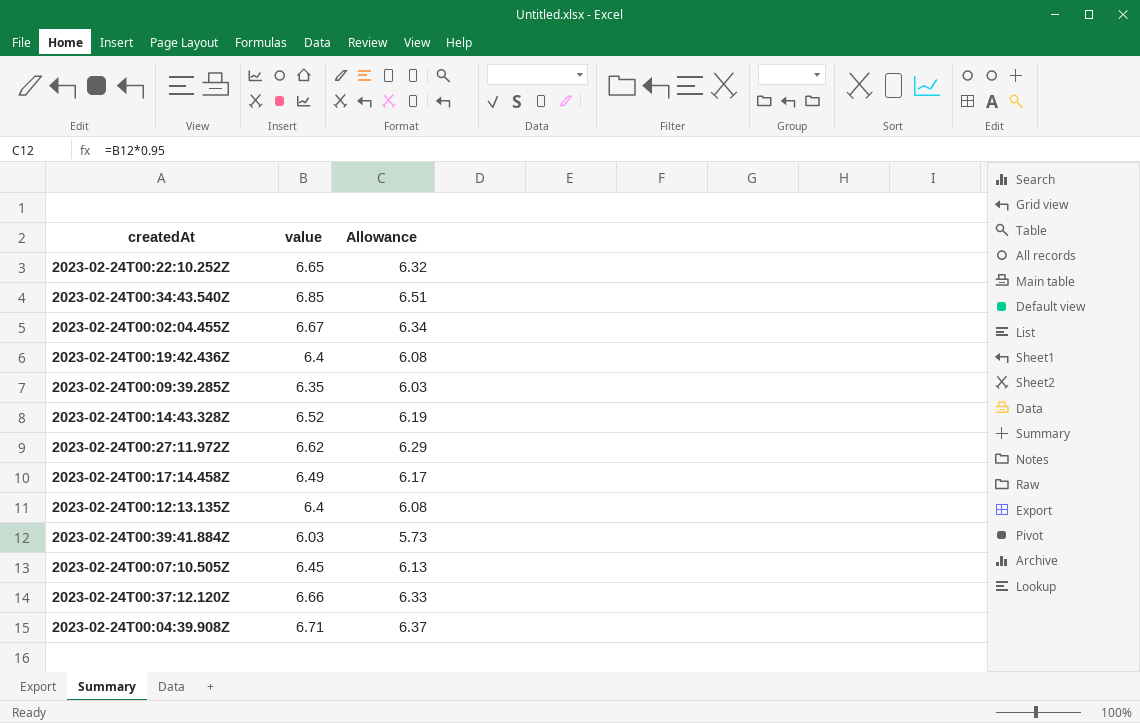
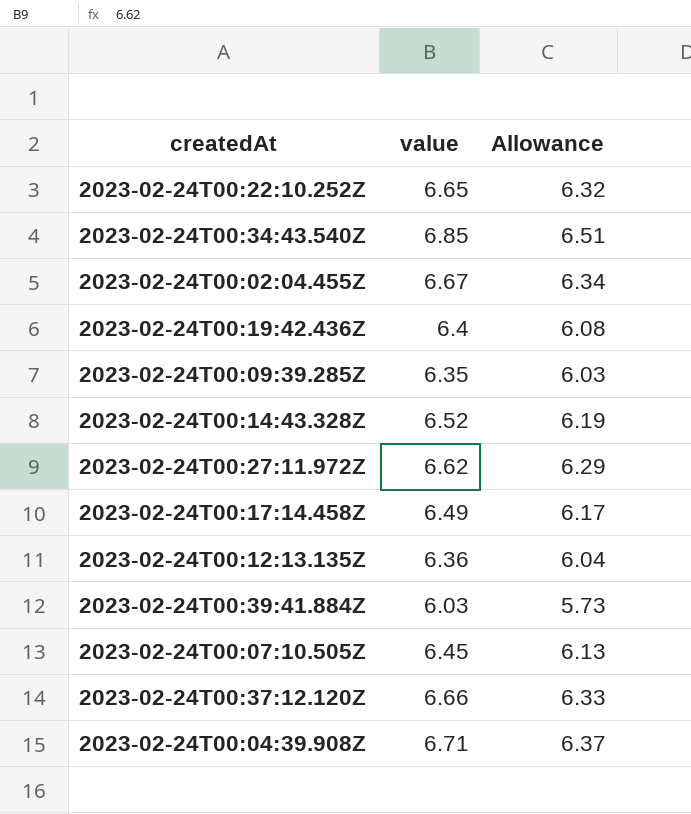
2023-02-24T00:12:13.135Z | value: 6.4 -> 6.36
2023-02-24T00:12:13.135Z | Allowance: 6.08 -> 6.04

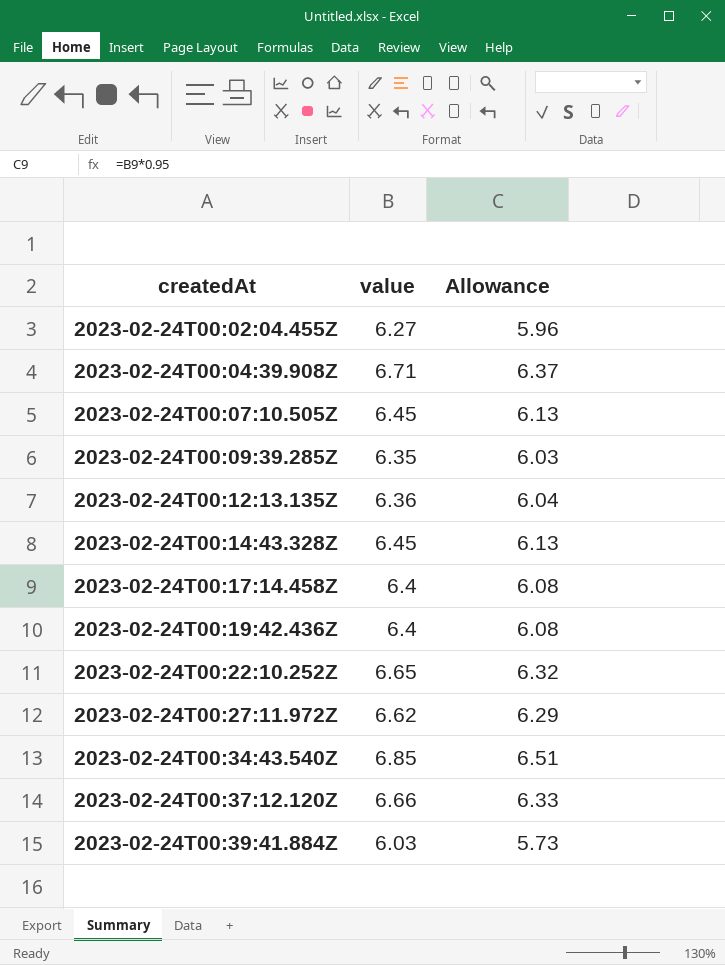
row order: none -> createdAt ascending
2023-02-24T00:02:04.455Z | value: 6.67 -> 6.27
2023-02-24T00:02:04.455Z | Allowance: 6.34 -> 5.96
2023-02-24T00:14:43.328Z | value: 6.52 -> 6.45
2023-02-24T00:14:43.328Z | Allowance: 6.19 -> 6.13
2023-02-24T00:17:14.458Z | value: 6.49 -> 6.4
2023-02-24T00:17:14.458Z | Allowance: 6.17 -> 6.08

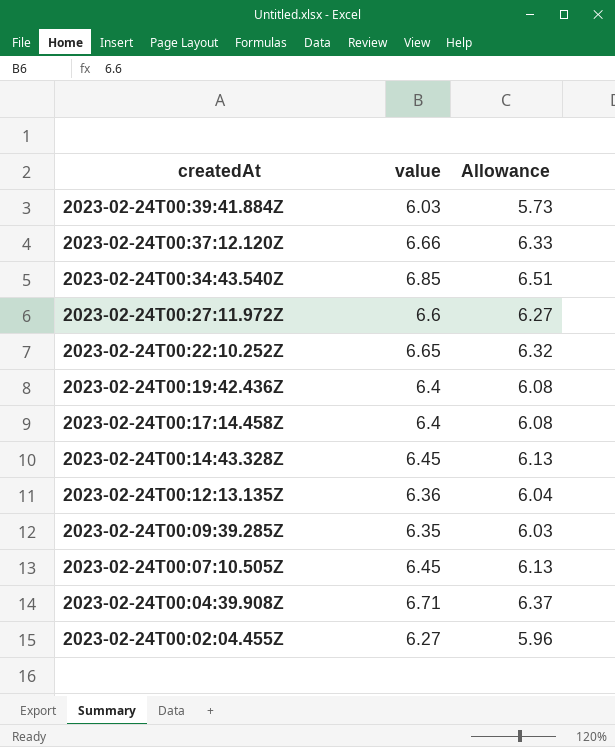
row order: createdAt ascending -> createdAt descending
2023-02-24T00:27:11.972Z | value: 6.62 -> 6.6
2023-02-24T00:27:11.972Z | Allowance: 6.29 -> 6.27

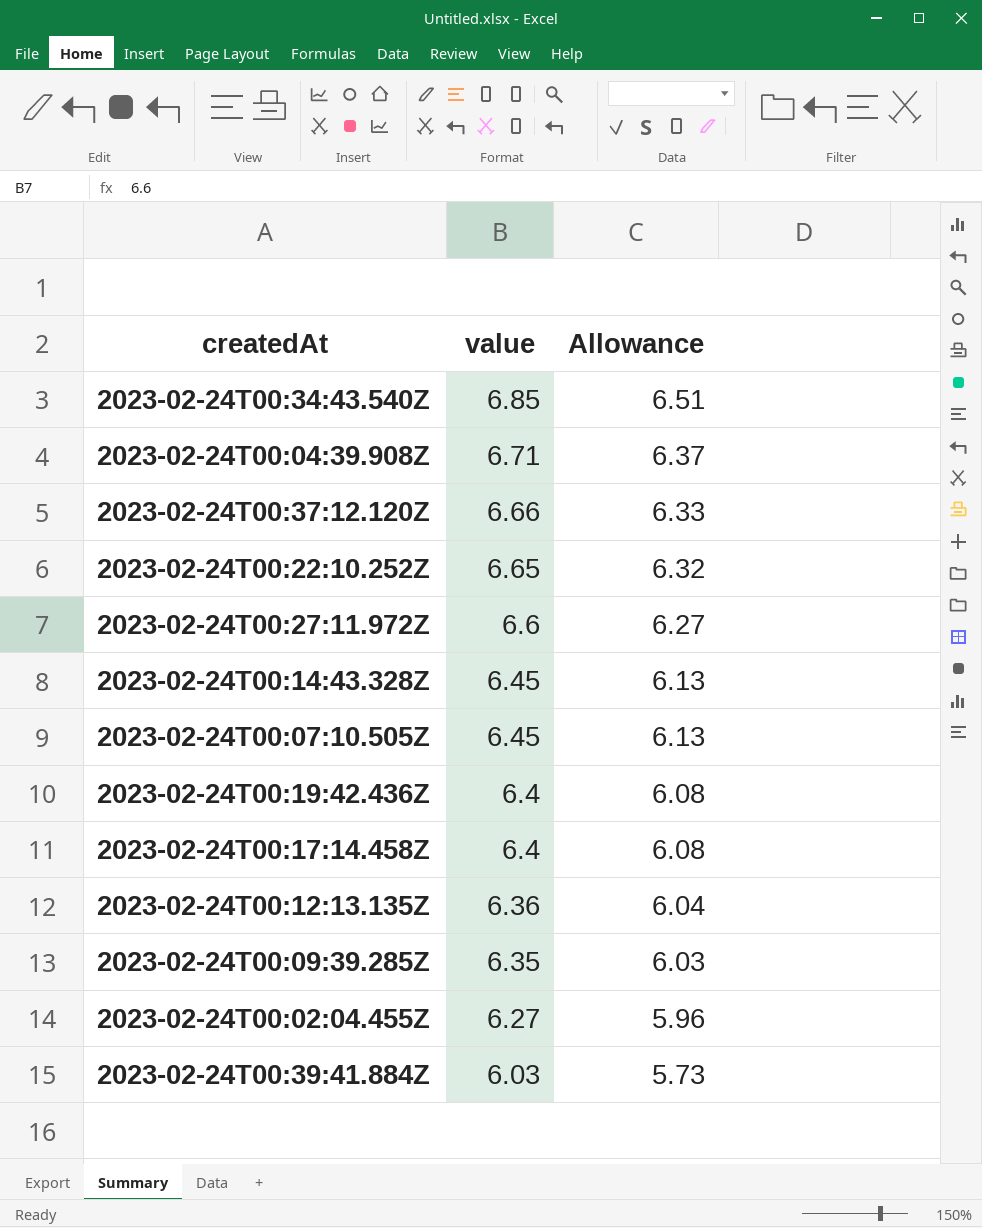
row order: createdAt descending -> value descending

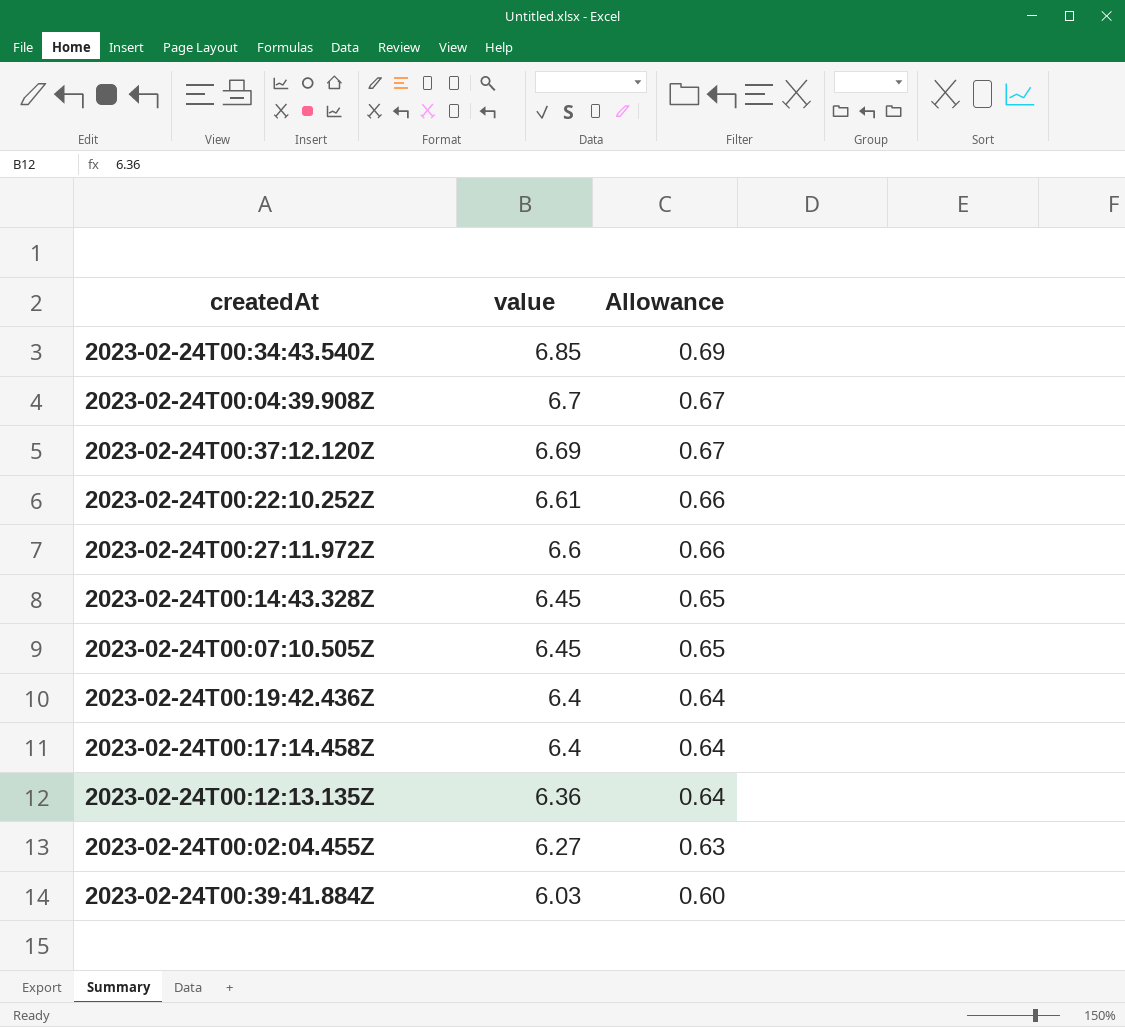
column Allowance | formula: [value] * 0.95 -> [value] * 0.1
row 2023-02-24T00:09:39.285Z: 6.35 | 6.03 -> none
2023-02-24T00:04:39.908Z | value: 6.71 -> 6.7
2023-02-24T00:37:12.120Z | value: 6.66 -> 6.69
2023-02-24T00:22:10.252Z | value: 6.65 -> 6.61

